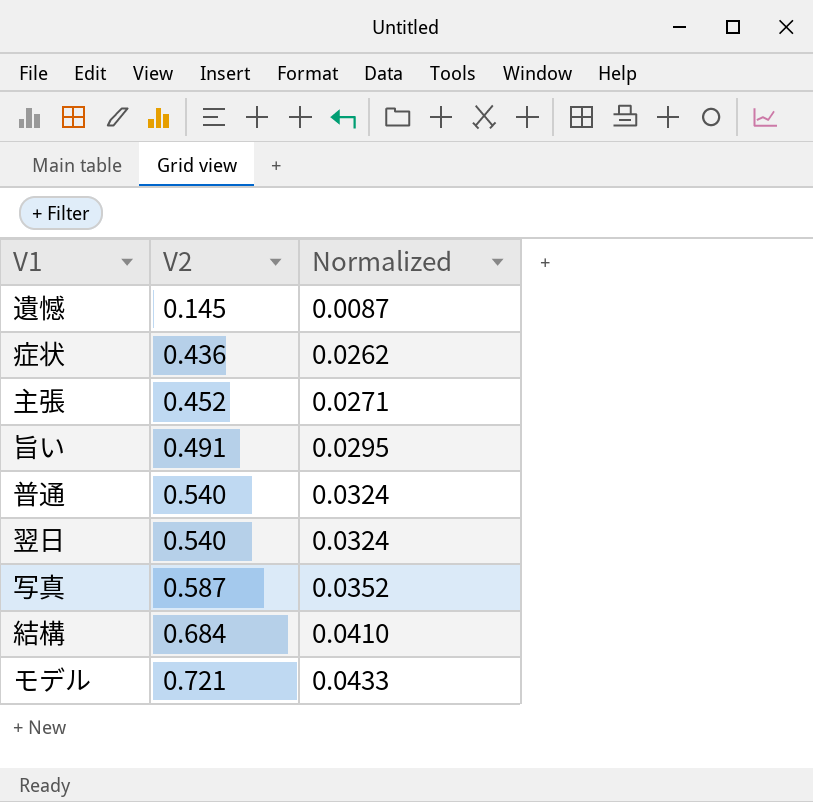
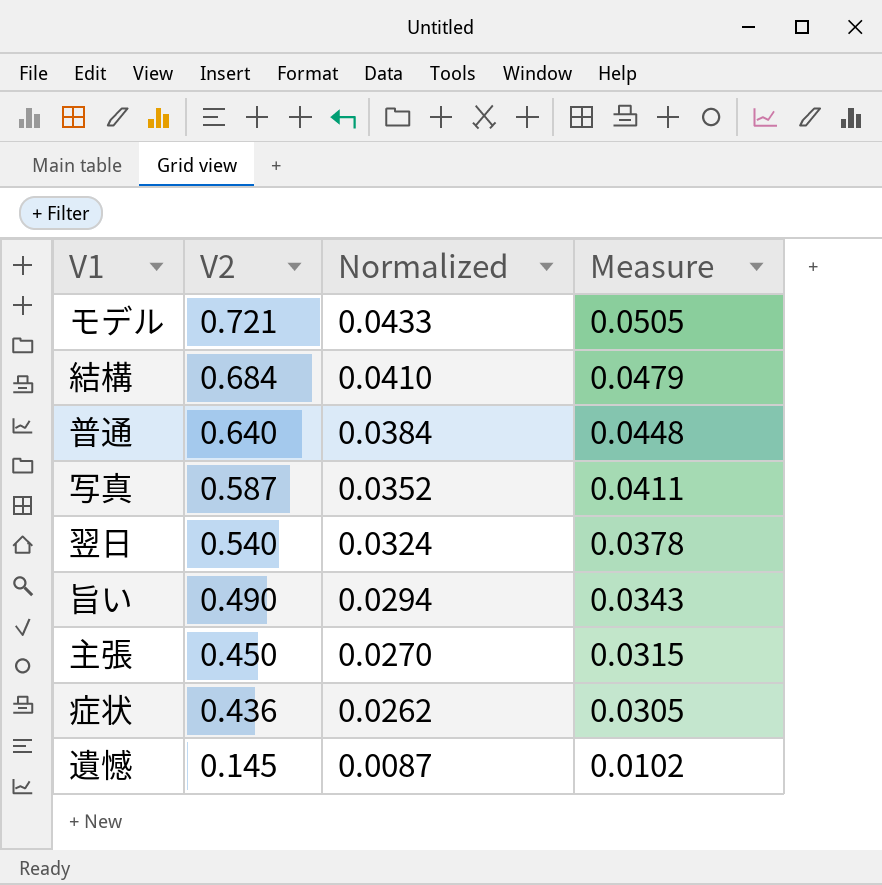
row order: V2 ascending -> V2 descending
column Measure | formula: none -> [V2] * 0.07
普通 | V2: 0.540 -> 0.640
普通 | Normalized: 0.0324 -> 0.0384
旨い | V2: 0.491 -> 0.490
旨い | Normalized: 0.0295 -> 0.0294
主張 | V2: 0.452 -> 0.450
主張 | Normalized: 0.0271 -> 0.0270

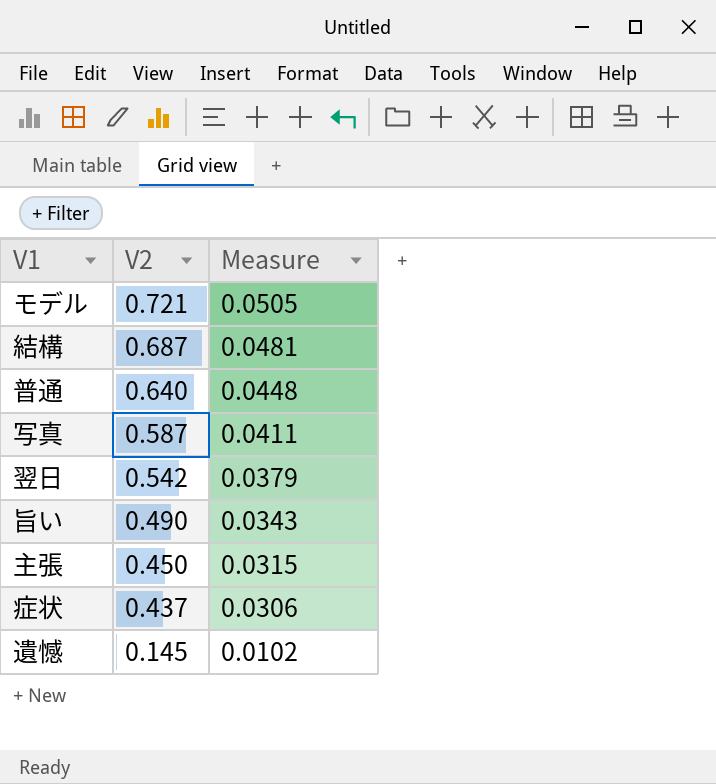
column Normalized | formula: [V2] * 0.06 -> none
結構 | V2: 0.684 -> 0.687
結構 | Measure: 0.0479 -> 0.0481
翌日 | V2: 0.540 -> 0.542
翌日 | Measure: 0.0378 -> 0.0379
症状 | V2: 0.436 -> 0.437
症状 | Measure: 0.0305 -> 0.0306

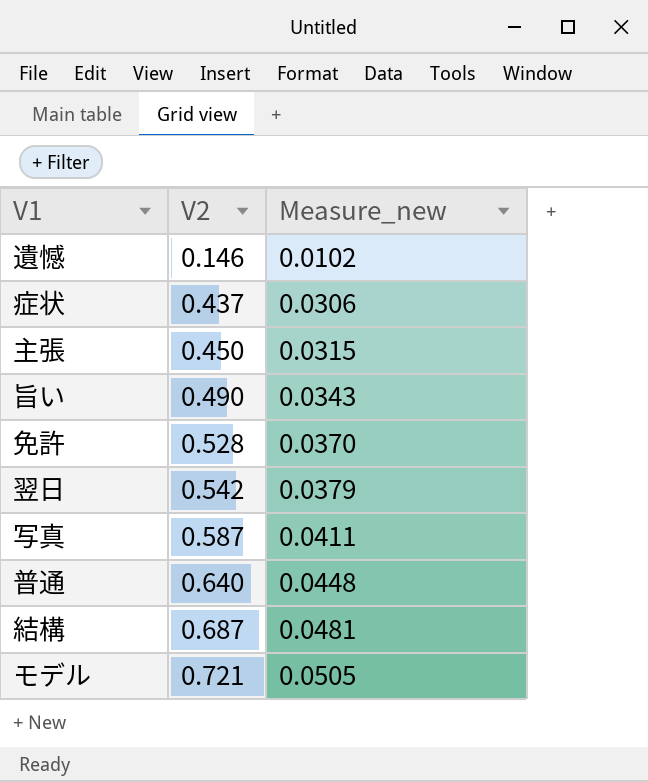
row order: V2 descending -> V2 ascending
column name: Measure -> Measure_new
遺憾 | V2: 0.145 -> 0.146
row 免許: none -> 0.528 | 0.0370

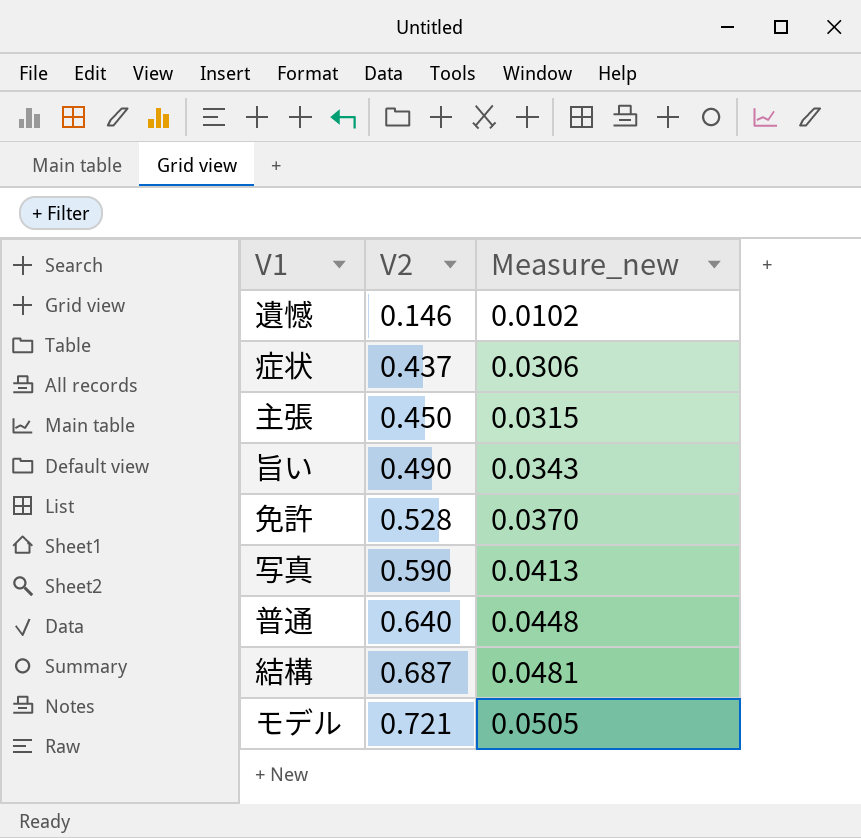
row 翌日: 0.542 | 0.0379 -> none
写真 | V2: 0.587 -> 0.590
写真 | Measure_new: 0.0411 -> 0.0413

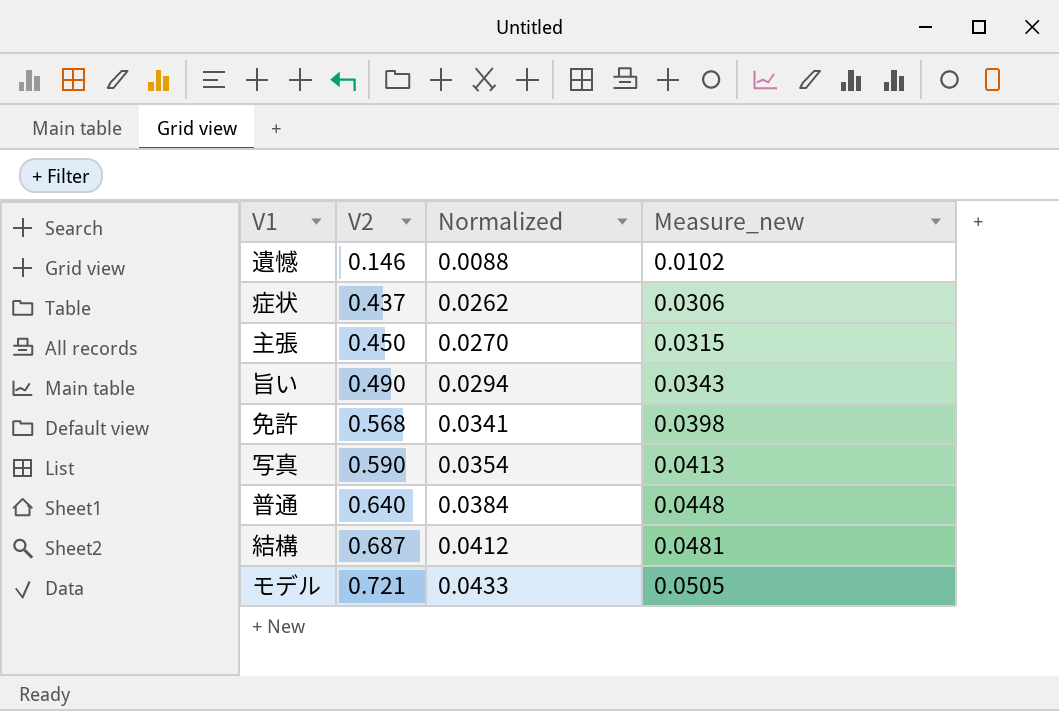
column Normalized | formula: none -> [V2] * 0.06
免許 | V2: 0.528 -> 0.568
免許 | Measure_new: 0.0370 -> 0.0398

